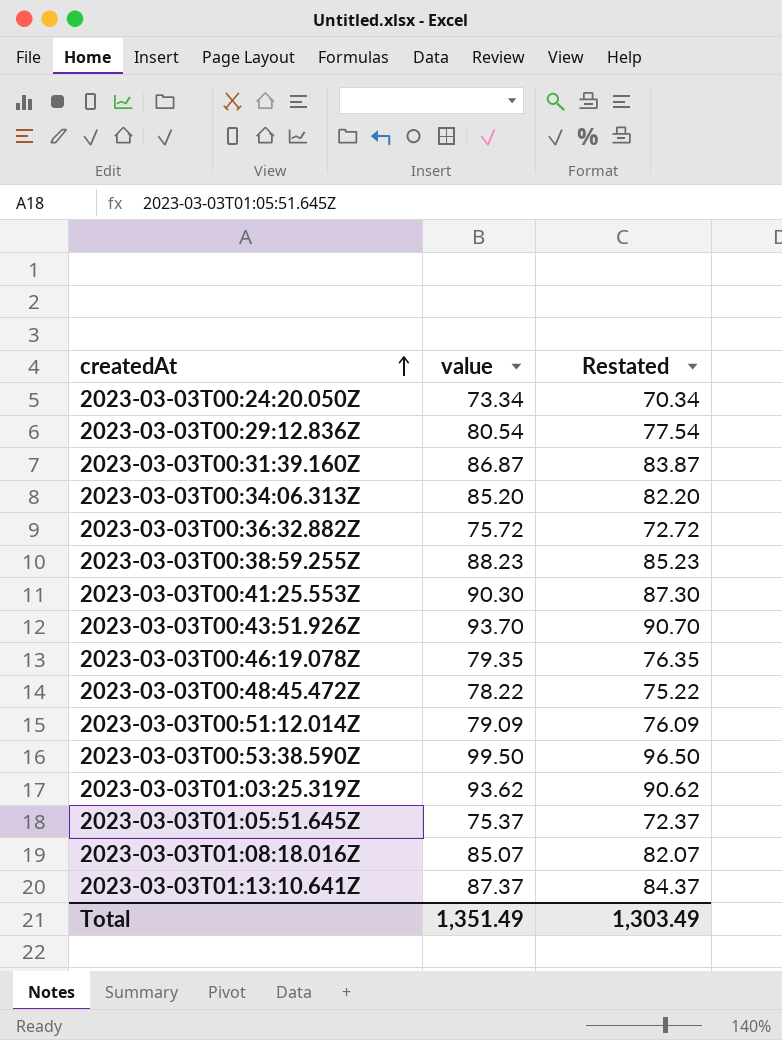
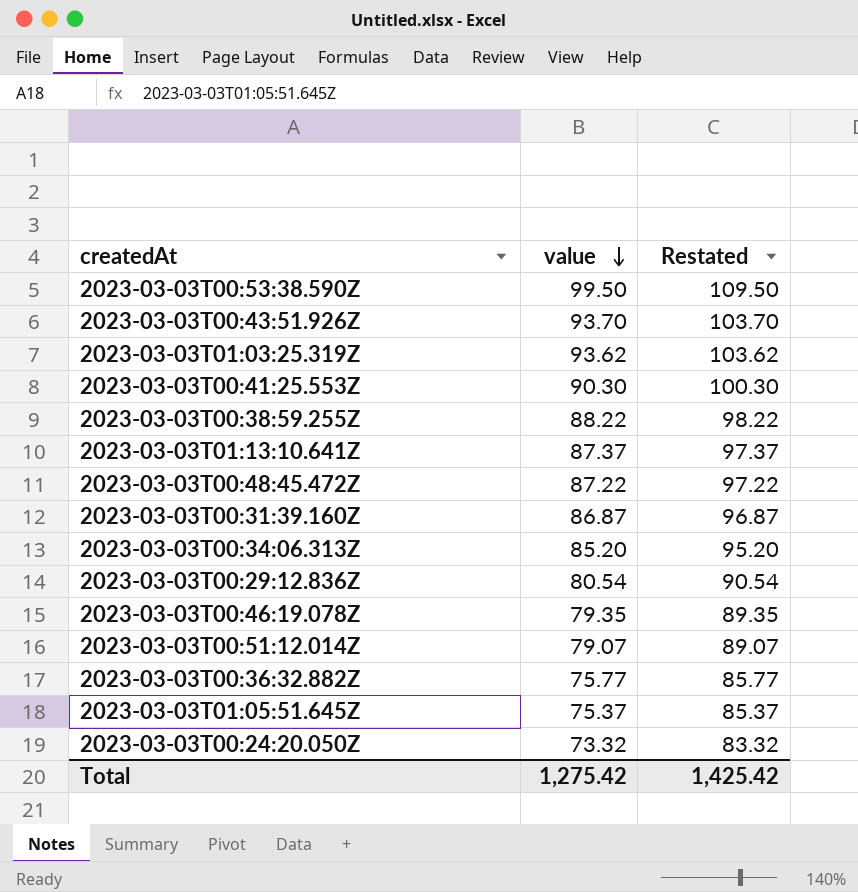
row order: createdAt ascending -> value descending
column Restated | formula: [value] - 3 -> [value] + 10
row 2023-03-03T01:08:18.016Z: 85.07 | 82.07 -> none
2023-03-03T00:38:59.255Z | value: 88.23 -> 88.22
2023-03-03T00:48:45.472Z | value: 78.22 -> 87.22
2023-03-03T00:51:12.014Z | value: 79.09 -> 79.07
2023-03-03T00:36:32.882Z | value: 75.72 -> 75.77
2023-03-03T00:24:20.050Z | value: 73.34 -> 73.32
Total | value: 1,351.49 -> 1,275.42
Total | Restated: 1,303.49 -> 1,425.42

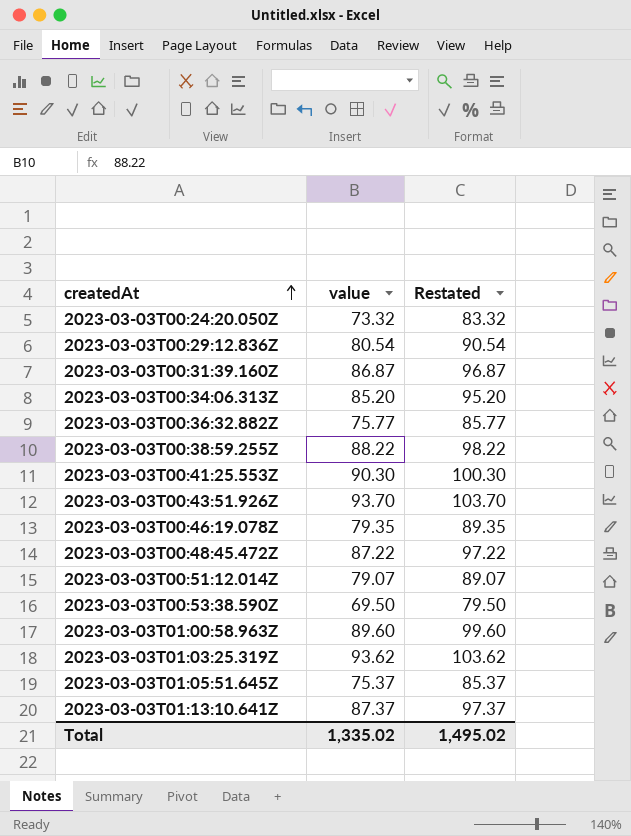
row order: value descending -> createdAt ascending
2023-03-03T00:53:38.590Z | value: 99.50 -> 69.50
2023-03-03T00:53:38.590Z | Restated: 109.50 -> 79.50
row 2023-03-03T01:00:58.963Z: none -> 89.60 | 99.60
Total | value: 1,275.42 -> 1,335.02
Total | Restated: 1,425.42 -> 1,495.02

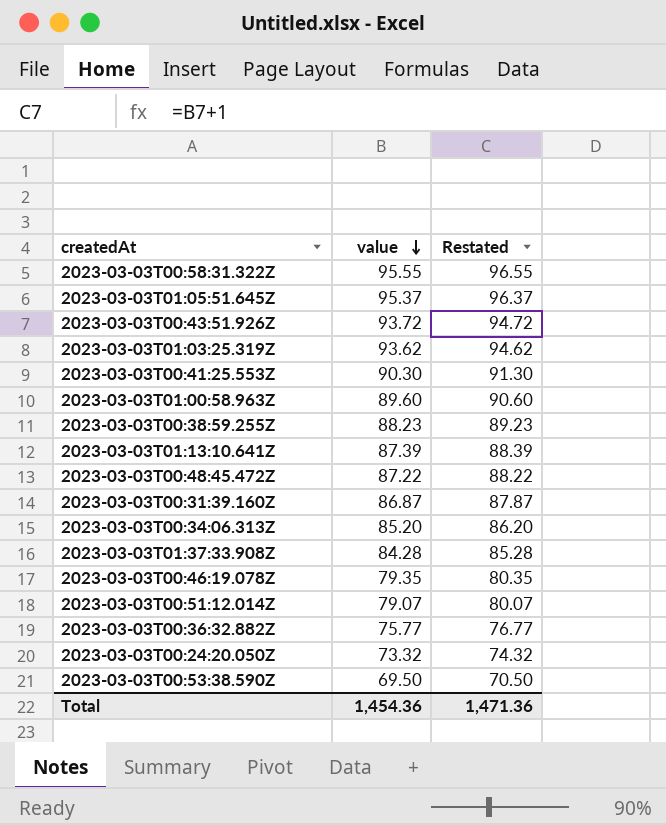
row order: createdAt ascending -> value descending
column Restated | formula: [value] + 10 -> [value] + 1
row 2023-03-03T00:29:12.836Z: 80.54 | 90.54 -> none
row 2023-03-03T00:58:31.322Z: none -> 95.55 | 96.55
2023-03-03T01:05:51.645Z | value: 75.37 -> 95.37
2023-03-03T00:43:51.926Z | value: 93.70 -> 93.72
2023-03-03T00:38:59.255Z | value: 88.22 -> 88.23
2023-03-03T01:13:10.641Z | value: 87.37 -> 87.39
row 2023-03-03T01:37:33.908Z: none -> 84.28 | 85.28
Total | value: 1,335.02 -> 1,454.36
Total | Restated: 1,495.02 -> 1,471.36

